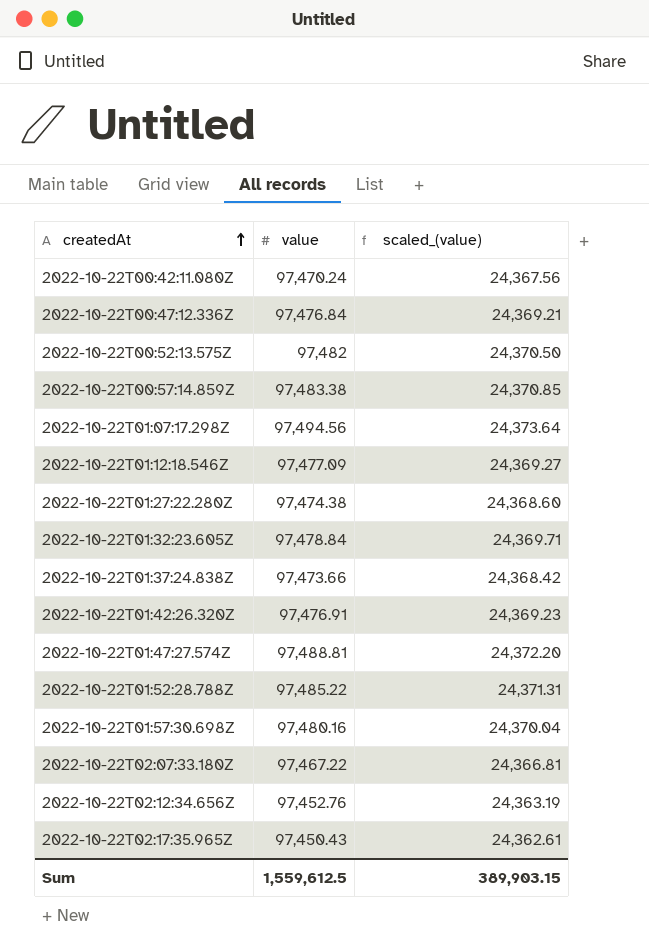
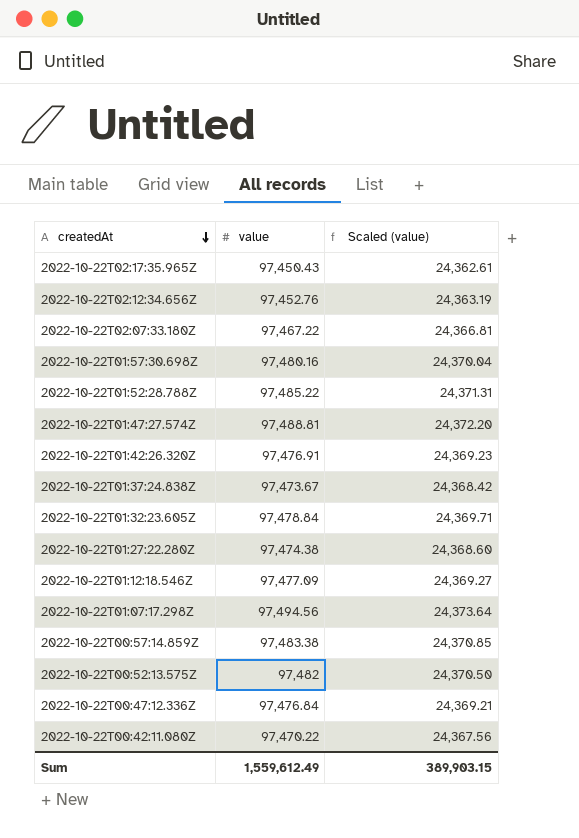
row order: createdAt ascending -> createdAt descending
column name: scaled_(value) -> Scaled (value)
2022-10-22T01:37:24.838Z | value: 97,473.66 -> 97,473.67
2022-10-22T00:42:11.080Z | value: 97,470.24 -> 97,470.22
Sum | value: 1,559,612.5 -> 1,559,612.49

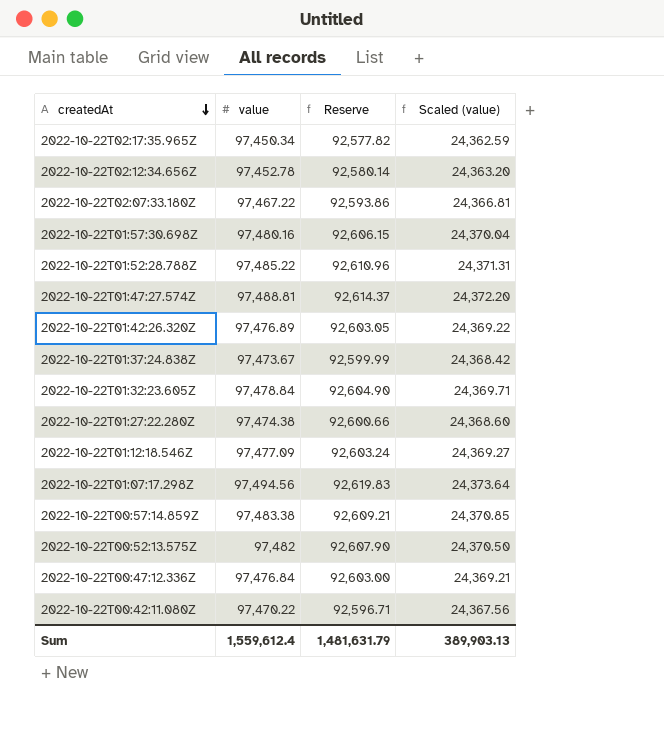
column Reserve | formula: none -> [value] * 0.95
2022-10-22T02:17:35.965Z | value: 97,450.43 -> 97,450.34
2022-10-22T02:17:35.965Z | Scaled (value): 24,362.61 -> 24,362.59
2022-10-22T02:12:34.656Z | value: 97,452.76 -> 97,452.78
2022-10-22T02:12:34.656Z | Scaled (value): 24,363.19 -> 24,363.20
2022-10-22T01:42:26.320Z | value: 97,476.91 -> 97,476.89
2022-10-22T01:42:26.320Z | Scaled (value): 24,369.23 -> 24,369.22
Sum | value: 1,559,612.49 -> 1,559,612.4
Sum | Scaled (value): 389,903.15 -> 389,903.13

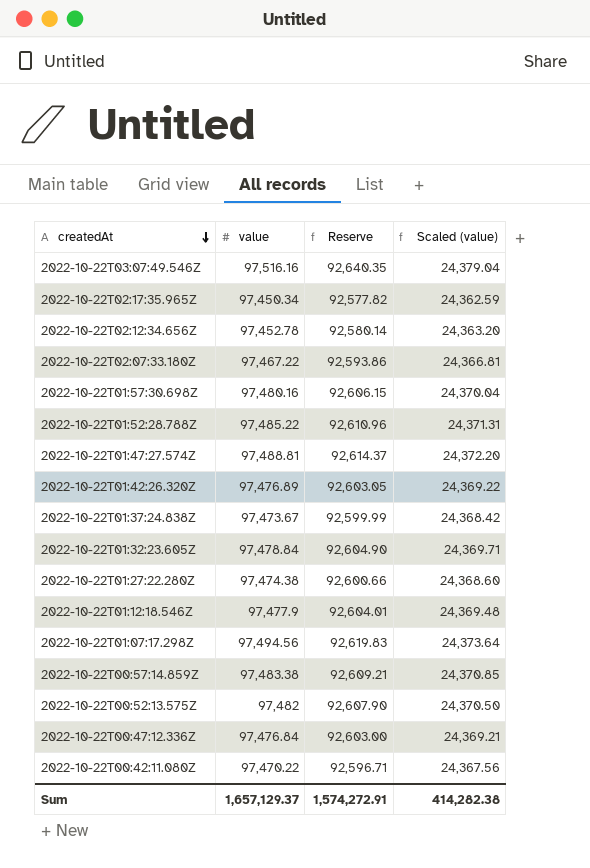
row 2022-10-22T03:07:49.546Z: none -> 97,516.16 | 92,640.35 | 24,379.04
2022-10-22T01:12:18.546Z | value: 97,477.09 -> 97,477.9
2022-10-22T01:12:18.546Z | Reserve: 92,603.24 -> 92,604.01
2022-10-22T01:12:18.546Z | Scaled (value): 24,369.27 -> 24,369.48
Sum | value: 1,559,612.4 -> 1,657,129.37
Sum | Reserve: 1,481,631.79 -> 1,574,272.91
Sum | Scaled (value): 389,903.13 -> 414,282.38

